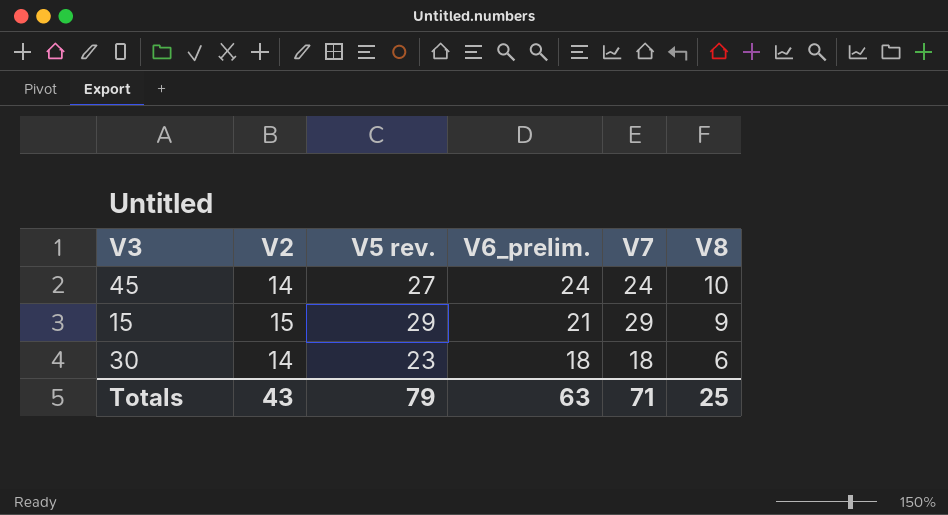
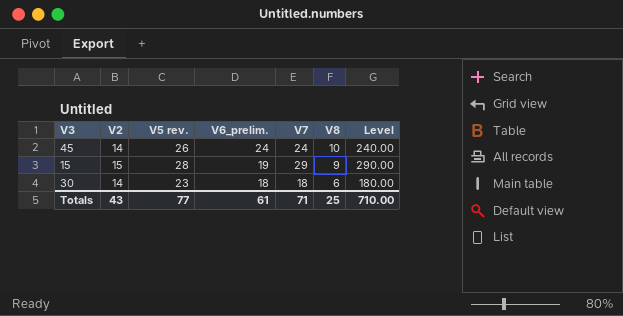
column Level | formula: none -> [V7] * 10
45 | V5 rev.: 27 -> 26
15 | V5 rev.: 29 -> 28
15 | V6_prelim.: 21 -> 19
Totals | V5 rev.: 79 -> 77
Totals | V6_prelim.: 63 -> 61

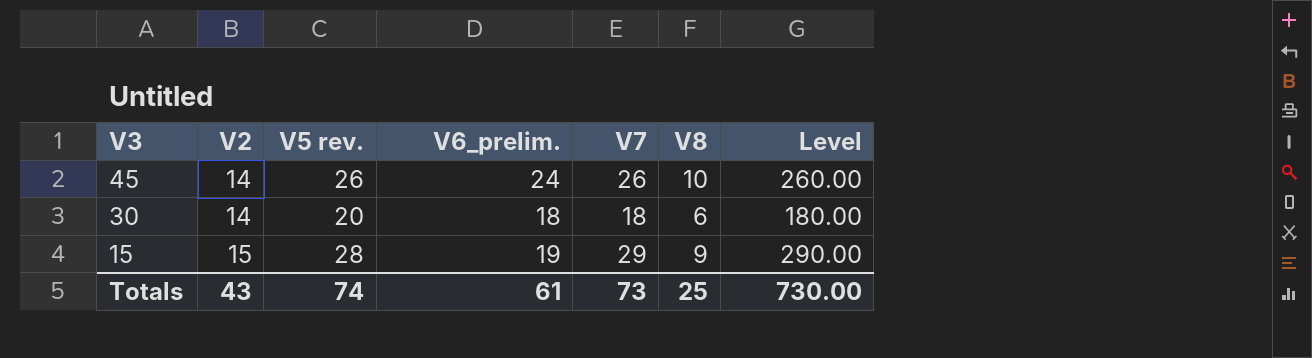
row order: V6_prelim. descending -> V3 descending
45 | V7: 24 -> 26
45 | Level: 240.00 -> 260.00
30 | V5 rev.: 23 -> 20
Totals | V5 rev.: 77 -> 74
Totals | V7: 71 -> 73
Totals | Level: 710.00 -> 730.00

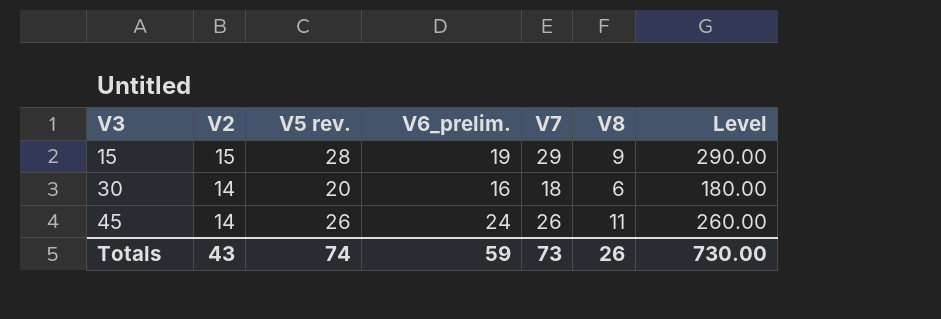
row order: V3 descending -> V3 ascending
30 | V6_prelim.: 18 -> 16
45 | V8: 10 -> 11
Totals | V6_prelim.: 61 -> 59
Totals | V8: 25 -> 26

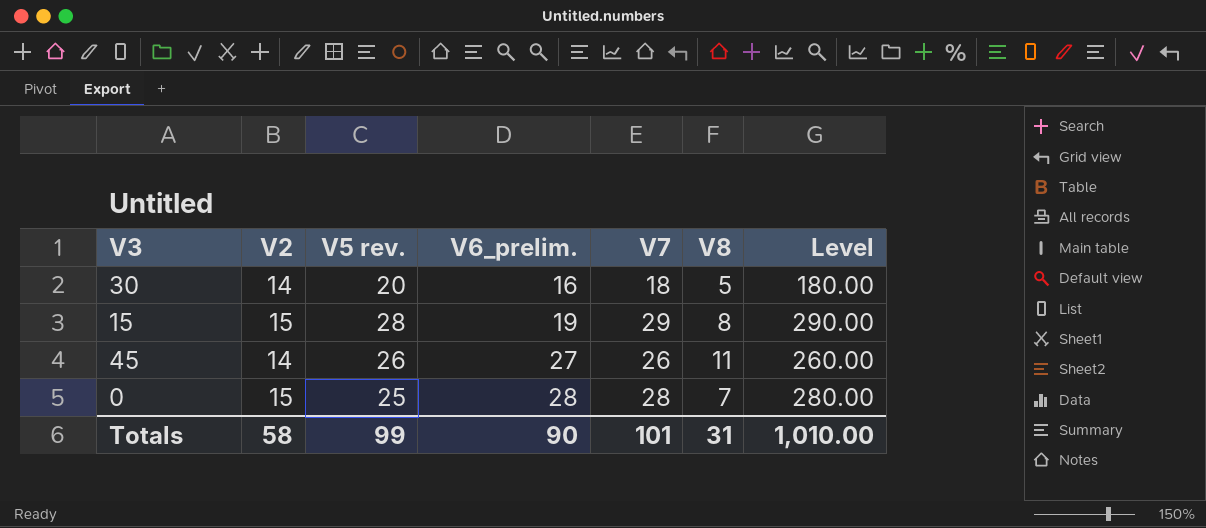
row order: V3 ascending -> V6_prelim. ascending
30 | V8: 6 -> 5
15 | V8: 9 -> 8
45 | V6_prelim.: 24 -> 27
row 0: none -> 15 | 25 | 28 | 28 | 7 | 280.00
Totals | V2: 43 -> 58
Totals | V5 rev.: 74 -> 99
Totals | V6_prelim.: 59 -> 90
Totals | V7: 73 -> 101
Totals | V8: 26 -> 31
Totals | Level: 730.00 -> 1,010.00

